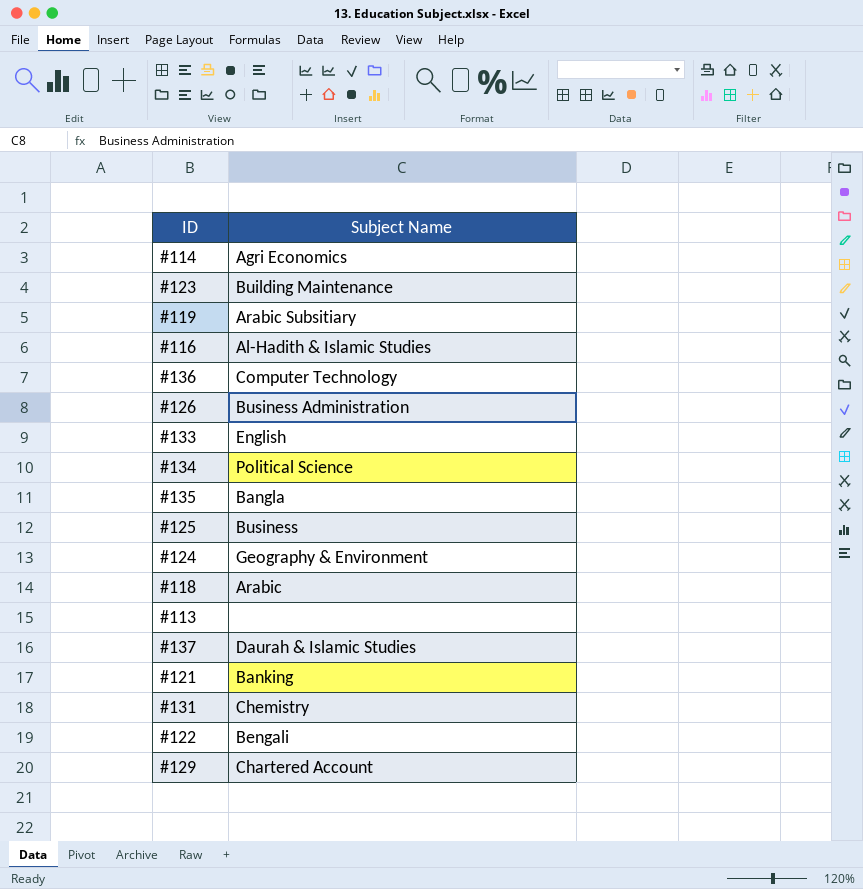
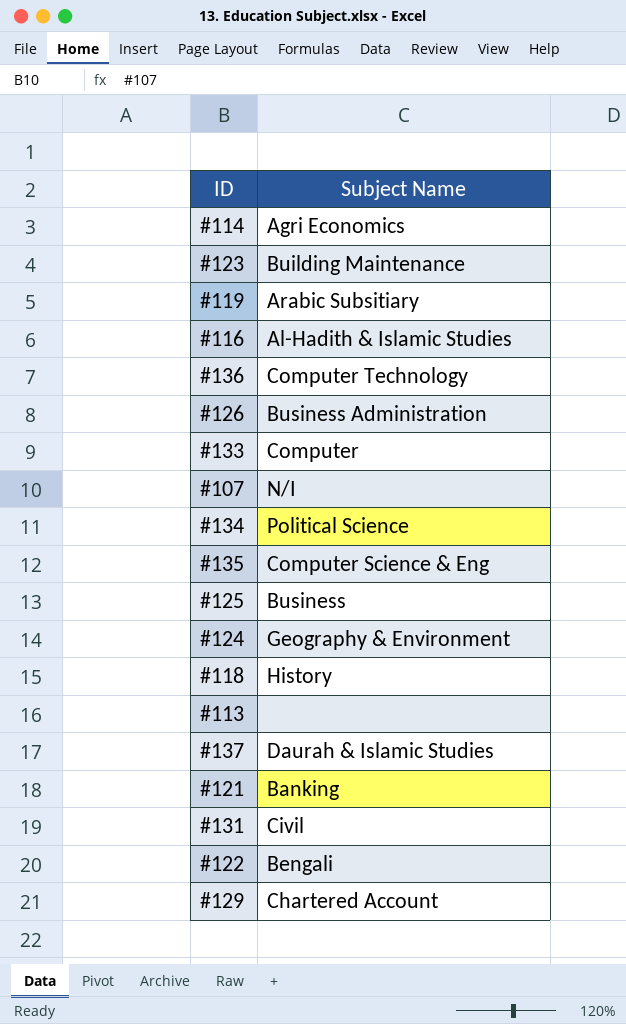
#133 | Subject Name: English -> Computer
row #107: none -> N/I
#135 | Subject Name: Bangla -> Computer Science & Eng
#118 | Subject Name: Arabic -> History
#131 | Subject Name: Chemistry -> Civil

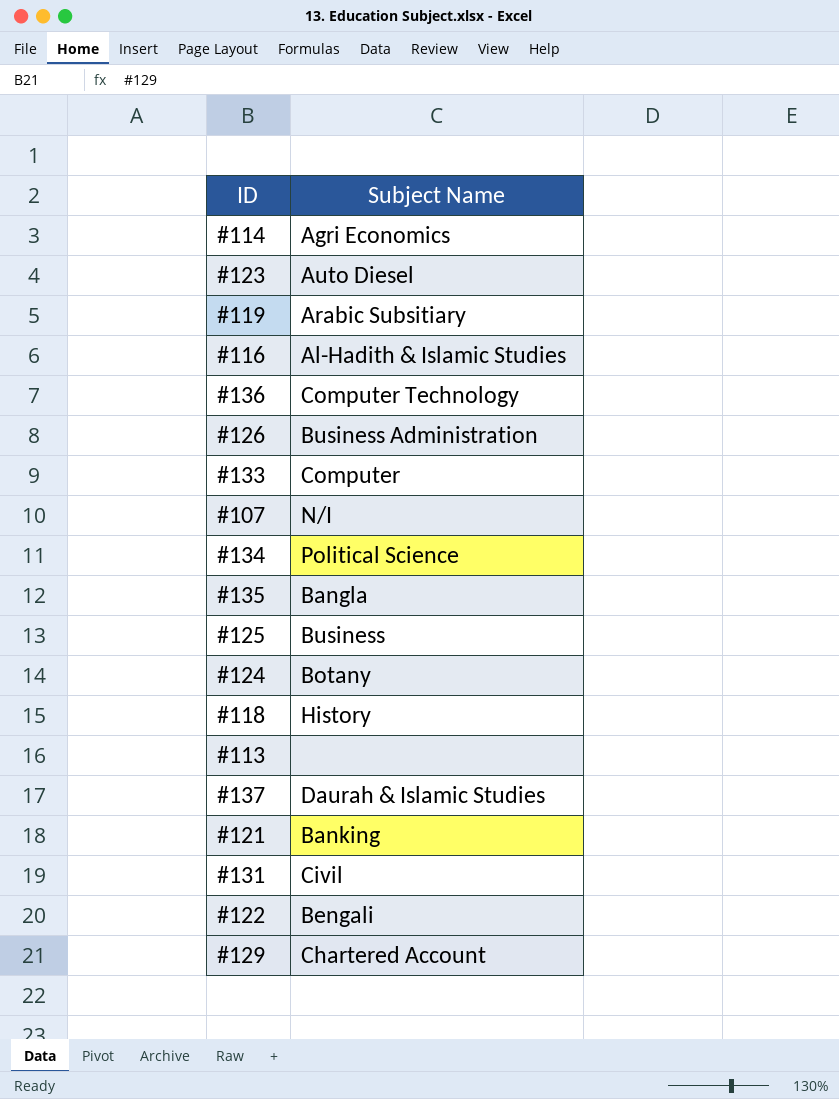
#123 | Subject Name: Building Maintenance -> Auto Diesel
#135 | Subject Name: Computer Science & Eng -> Bangla
#124 | Subject Name: Geography & Environment -> Botany

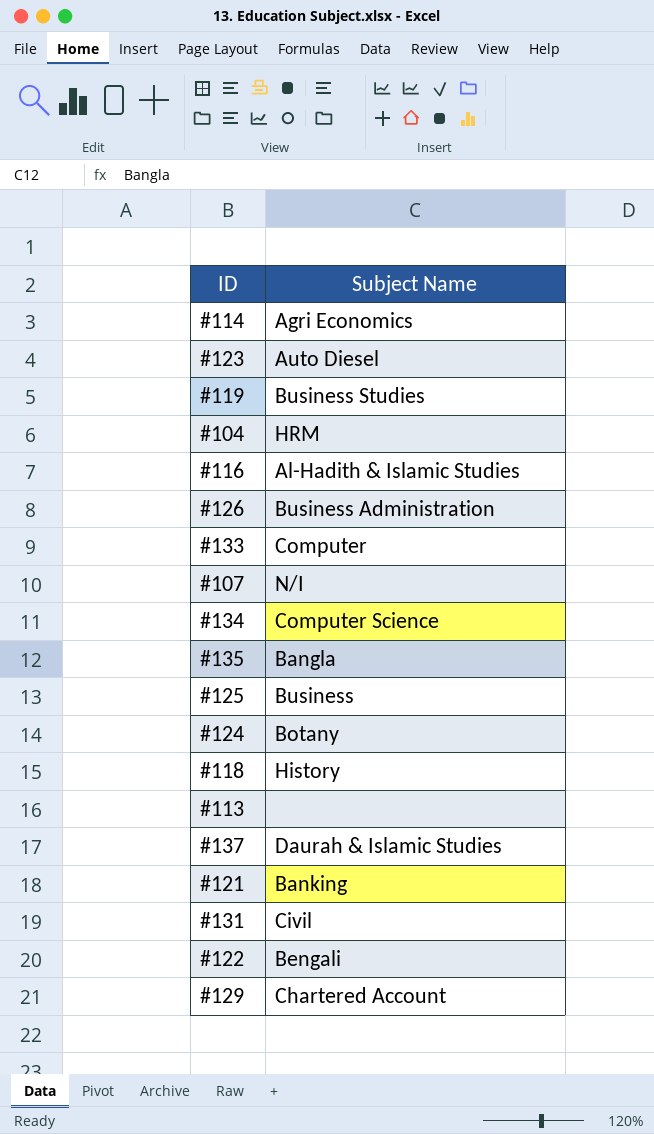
row #136: Computer Technology -> none
#119 | Subject Name: Arabic Subsitiary -> Business Studies
row #104: none -> HRM
#134 | Subject Name: Political Science -> Computer Science

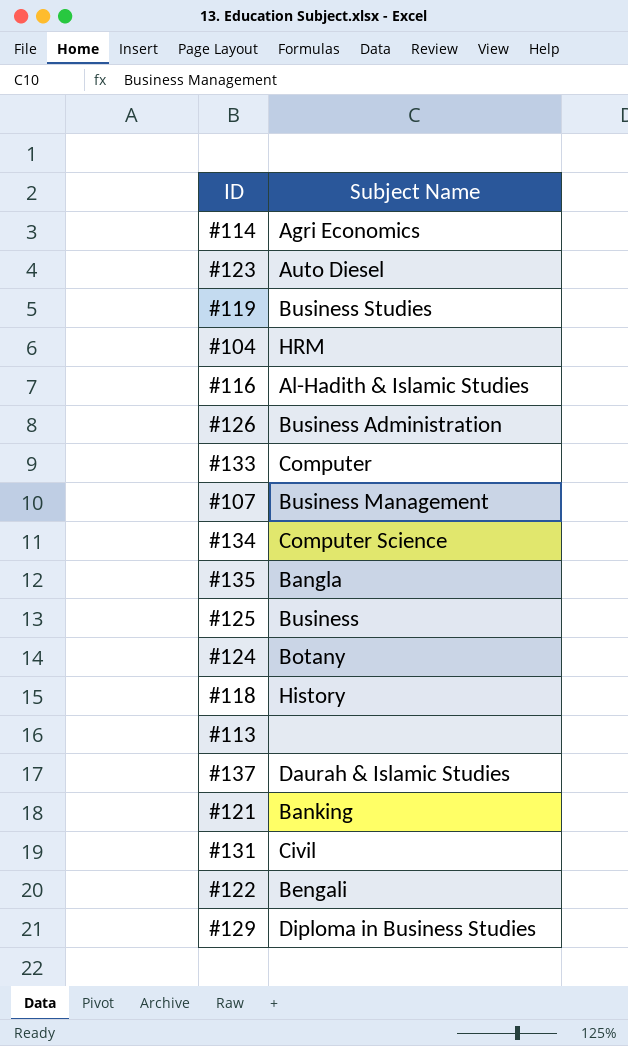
#107 | Subject Name: N/I -> Business Management
#129 | Subject Name: Chartered Account -> Diploma in Business Studies

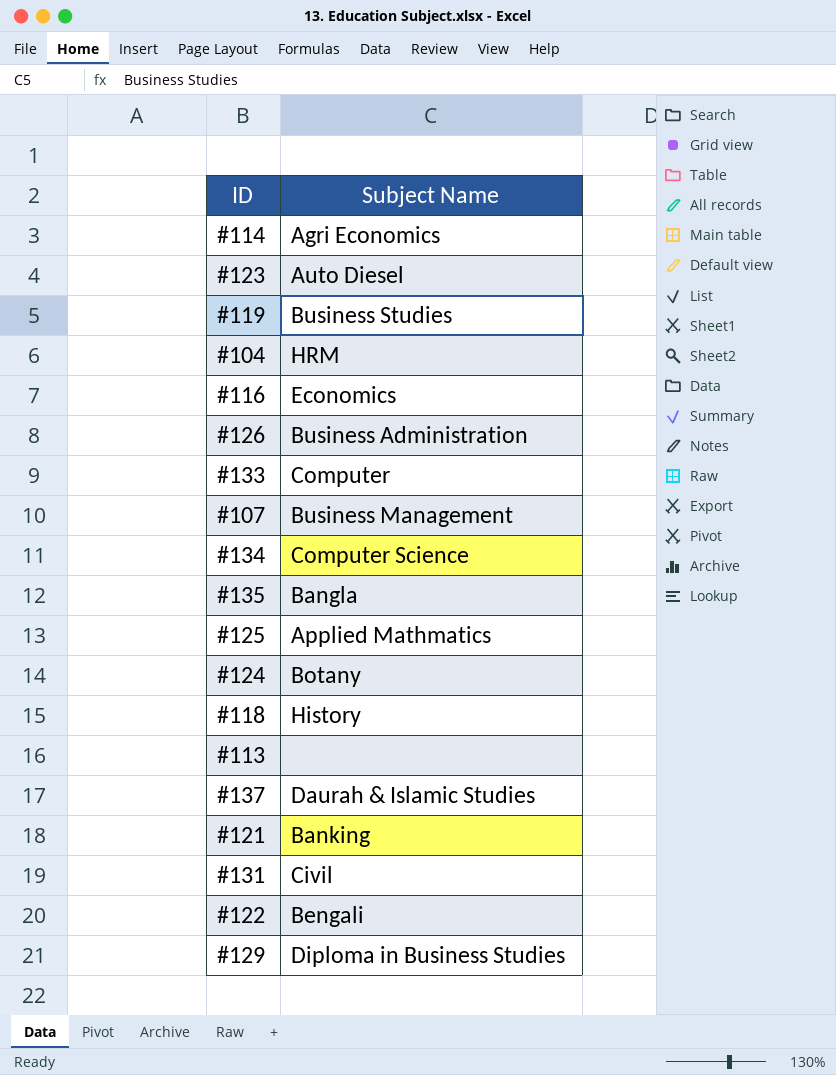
#116 | Subject Name: Al-Hadith & Islamic Studies -> Economics
#125 | Subject Name: Business -> Applied Mathmatics

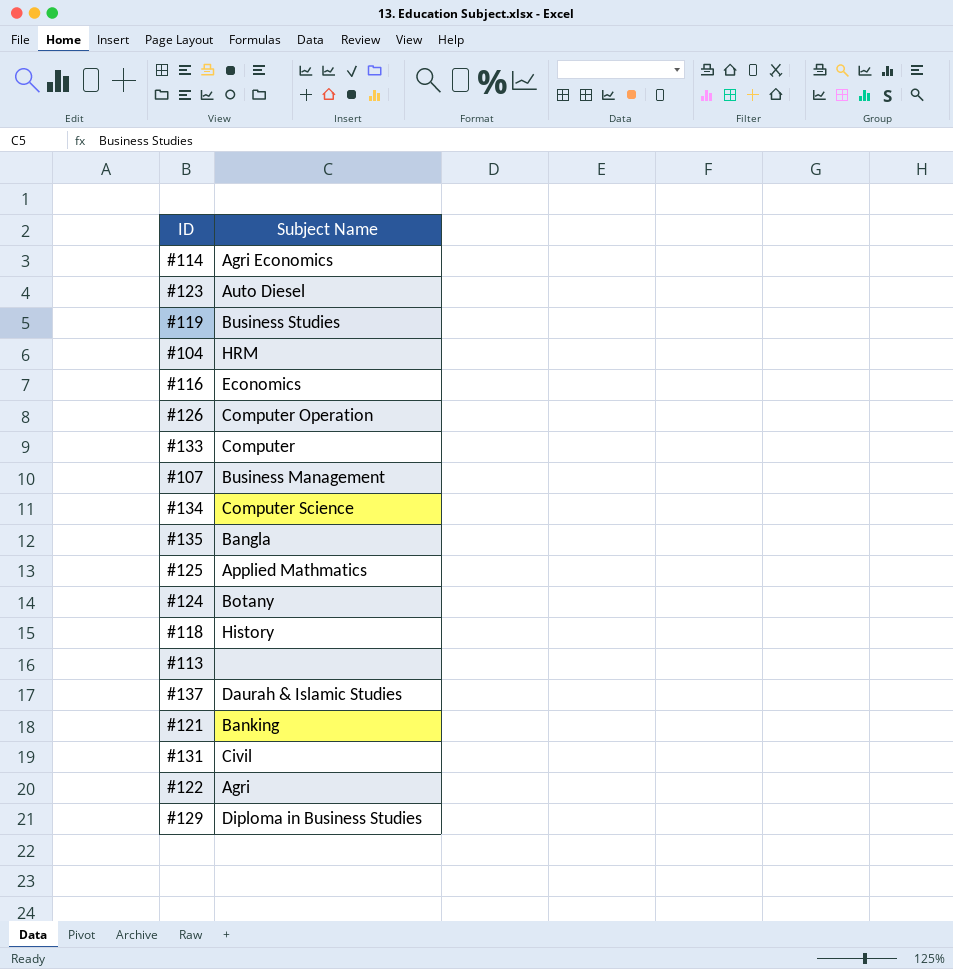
#126 | Subject Name: Business Administration -> Computer Operation
#122 | Subject Name: Bengali -> Agri

